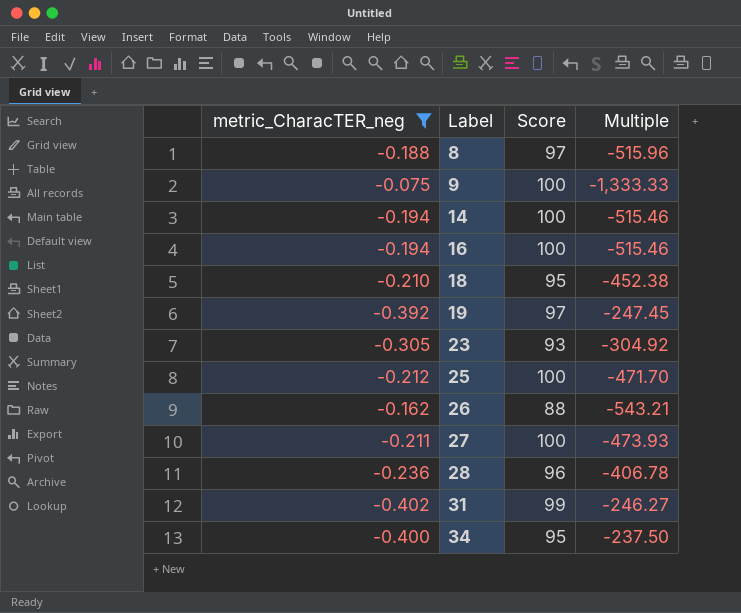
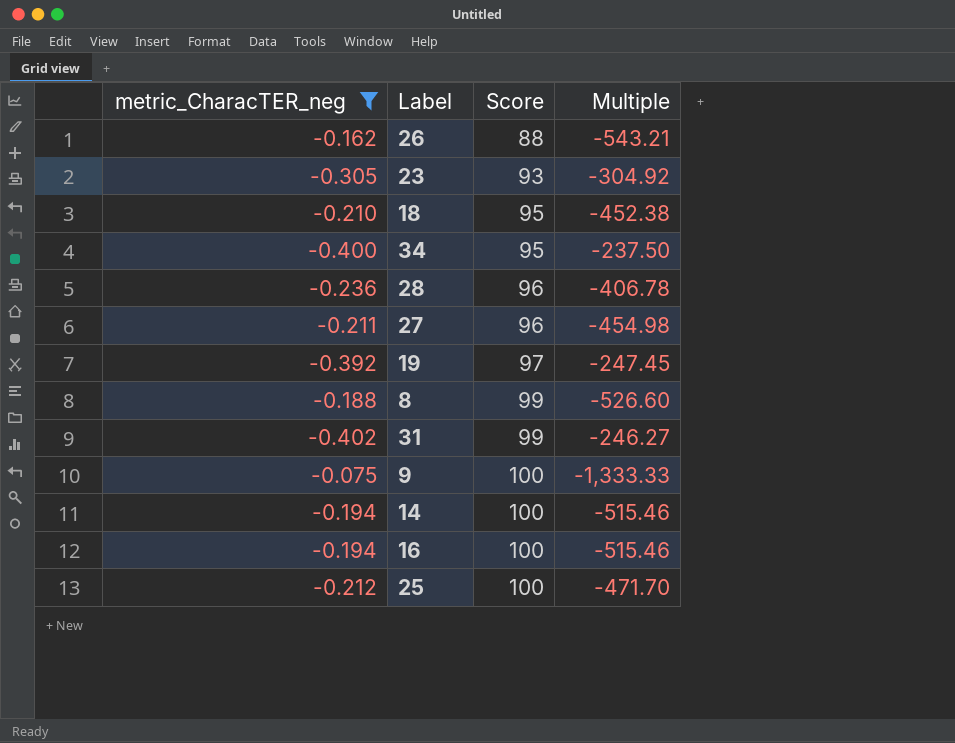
row order: Label ascending -> Score ascending
27 | Score: 100 -> 96
27 | Multiple: -473.93 -> -454.98
8 | Score: 97 -> 99
8 | Multiple: -515.96 -> -526.60

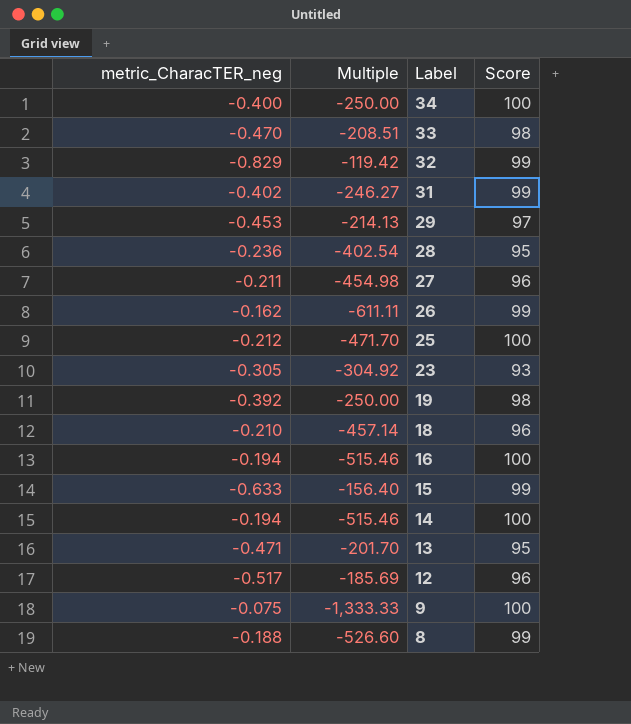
filter: metric_CharacTER_neg >= -0.402 -> none
row order: Score ascending -> Label descending
column Multiple | position: 4 -> 2
34 | Multiple: -237.50 -> -250.00
34 | Score: 95 -> 100
28 | Multiple: -406.78 -> -402.54
28 | Score: 96 -> 95
26 | Multiple: -543.21 -> -611.11
26 | Score: 88 -> 99
19 | Multiple: -247.45 -> -250.00
19 | Score: 97 -> 98
18 | Multiple: -452.38 -> -457.14
18 | Score: 95 -> 96

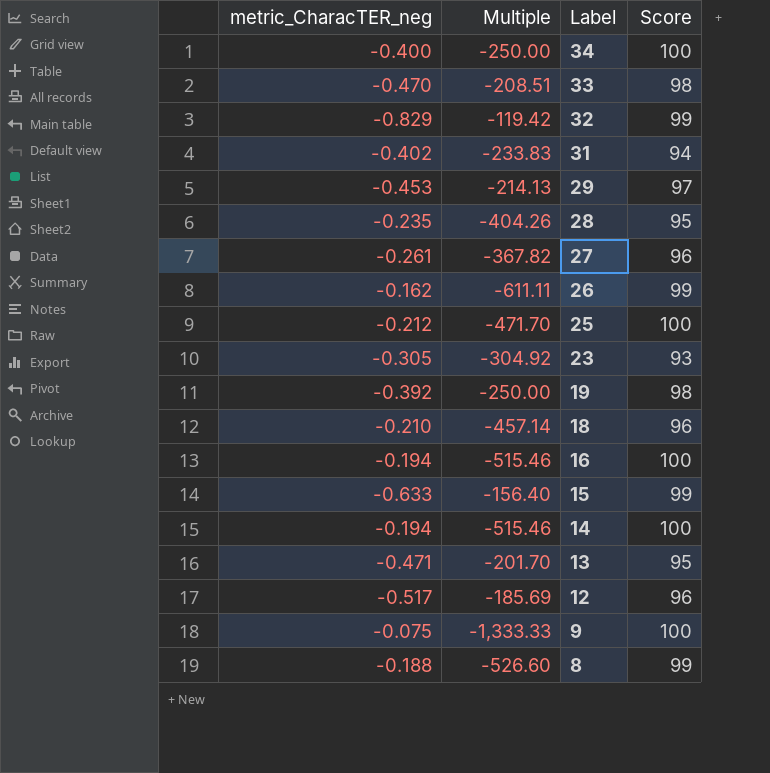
31 | Multiple: -246.27 -> -233.83
31 | Score: 99 -> 94
28 | metric_CharacTER_neg: -0.236 -> -0.235
28 | Multiple: -402.54 -> -404.26
27 | metric_CharacTER_neg: -0.211 -> -0.261
27 | Multiple: -454.98 -> -367.82

